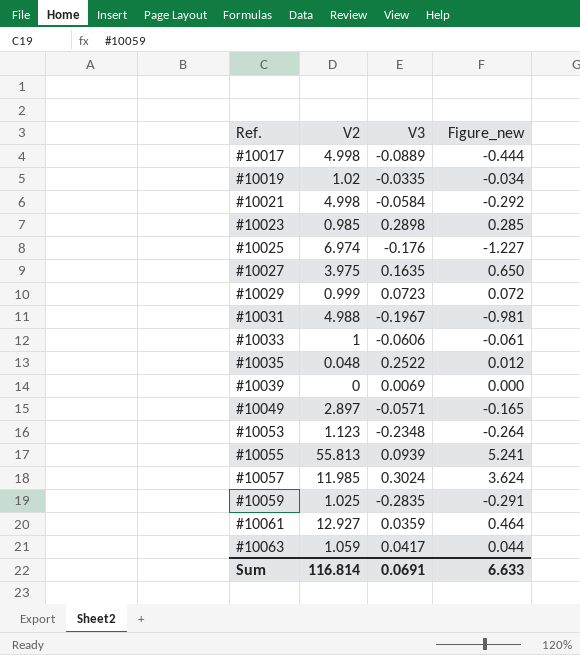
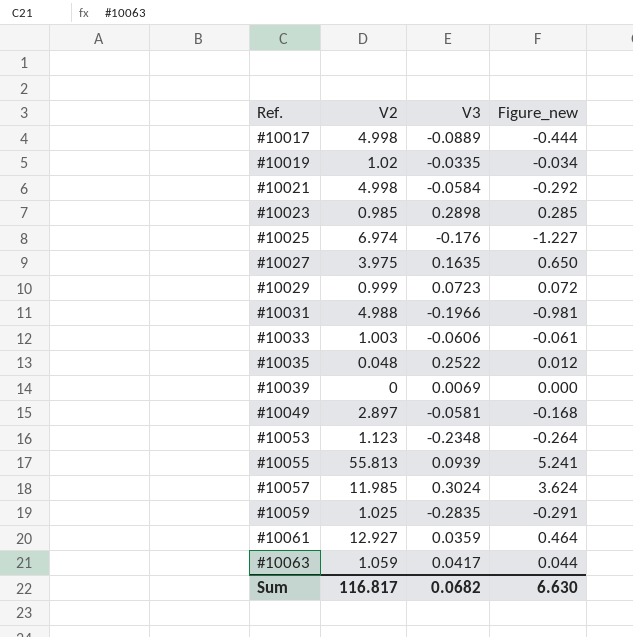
#10031 | V3: -0.1967 -> -0.1966
#10033 | V2: 1 -> 1.003
#10049 | V3: -0.0571 -> -0.0581
#10049 | Figure_new: -0.165 -> -0.168
Sum | V2: 116.814 -> 116.817
Sum | V3: 0.0691 -> 0.0682
Sum | Figure_new: 6.633 -> 6.630

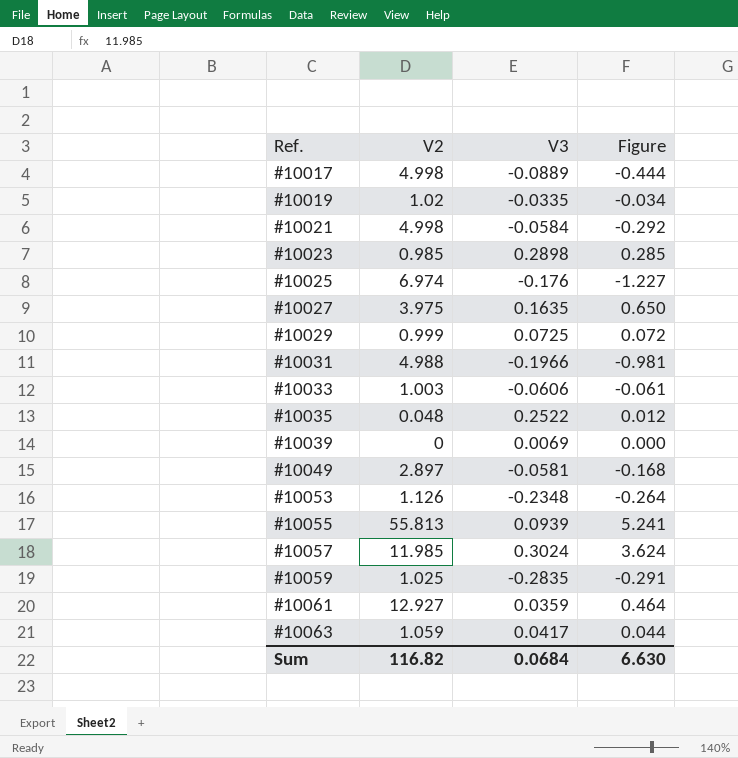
column name: Figure_new -> Figure
#10029 | V3: 0.0723 -> 0.0725
#10053 | V2: 1.123 -> 1.126
Sum | V2: 116.817 -> 116.82
Sum | V3: 0.0682 -> 0.0684

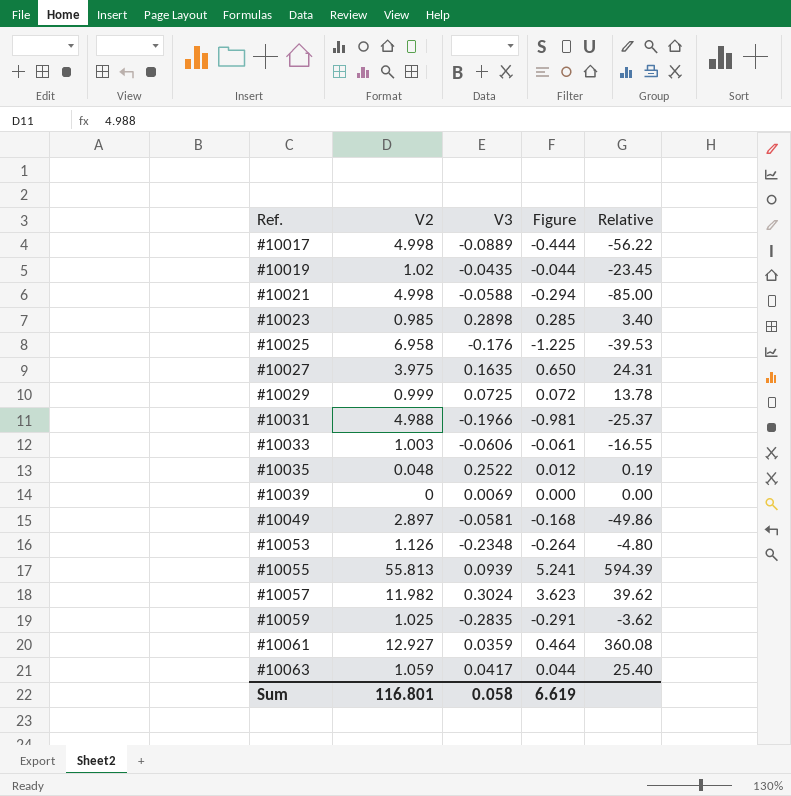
column Relative | formula: none -> [V2] / [V3]
#10019 | V3: -0.0335 -> -0.0435
#10019 | Figure: -0.034 -> -0.044
#10021 | V3: -0.0584 -> -0.0588
#10021 | Figure: -0.292 -> -0.294
#10025 | V2: 6.974 -> 6.958
#10025 | Figure: -1.227 -> -1.225
#10057 | V2: 11.985 -> 11.982
#10057 | Figure: 3.624 -> 3.623
Sum | V2: 116.82 -> 116.801
Sum | V3: 0.0684 -> 0.058
Sum | Figure: 6.630 -> 6.619

